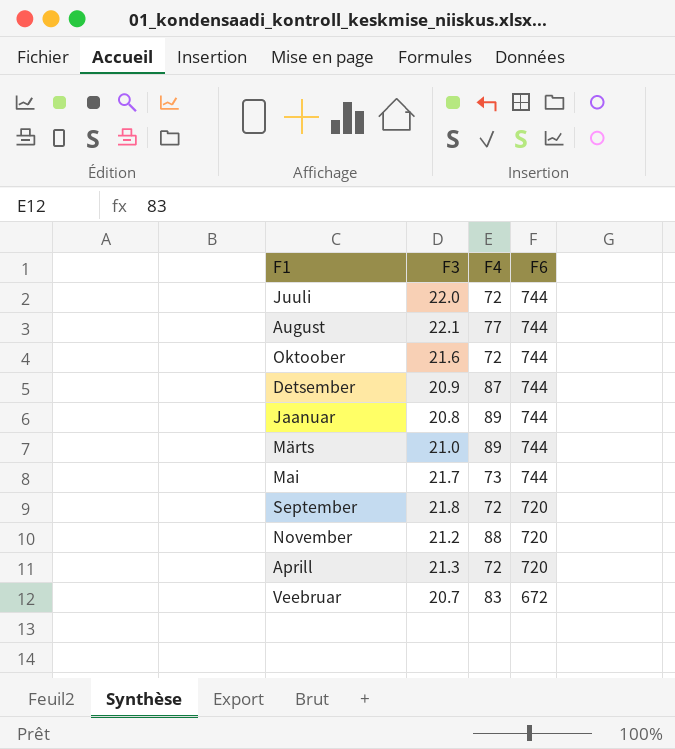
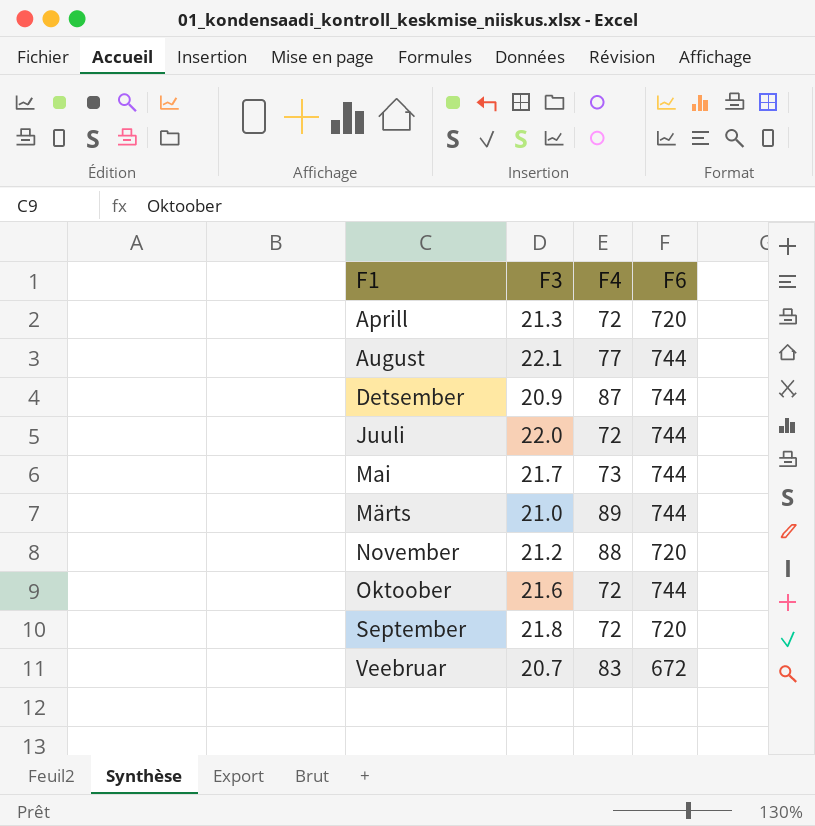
row order: F6 descending -> F1 ascending
row Jaanuar: 20.8 | 89 | 744 -> none

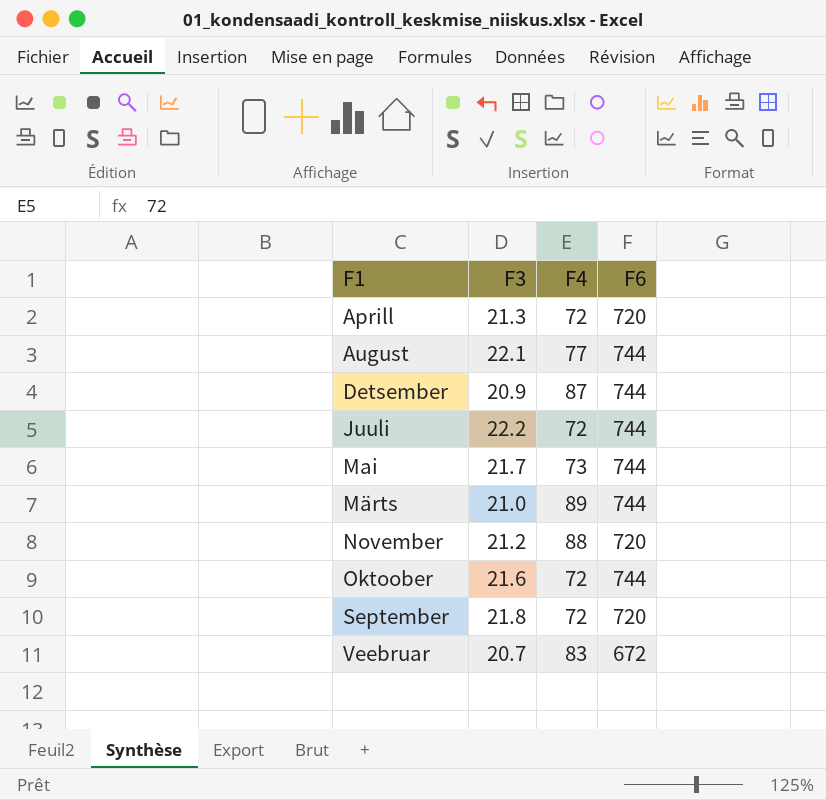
Juuli | F3: 22.0 -> 22.2

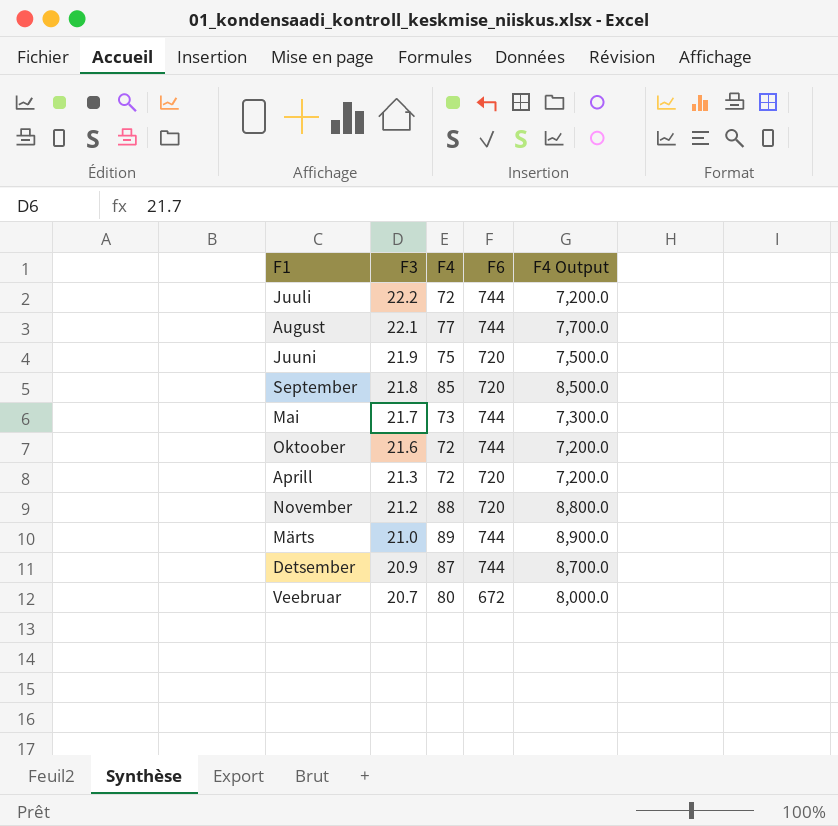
row order: F1 ascending -> F3 descending
column F4 Output | formula: none -> [F4] * 100
row Juuni: none -> 21.9 | 75 | 720 | 7,500.0
September | F4: 72 -> 85
Veebruar | F4: 83 -> 80

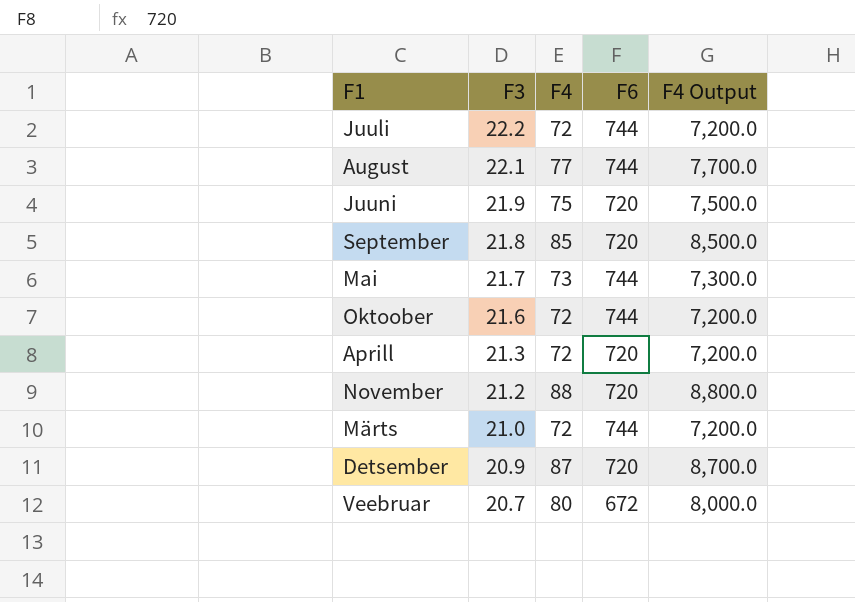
Märts | F4: 89 -> 72
Märts | F4 Output: 8,900.0 -> 7,200.0
Detsember | F6: 744 -> 720

